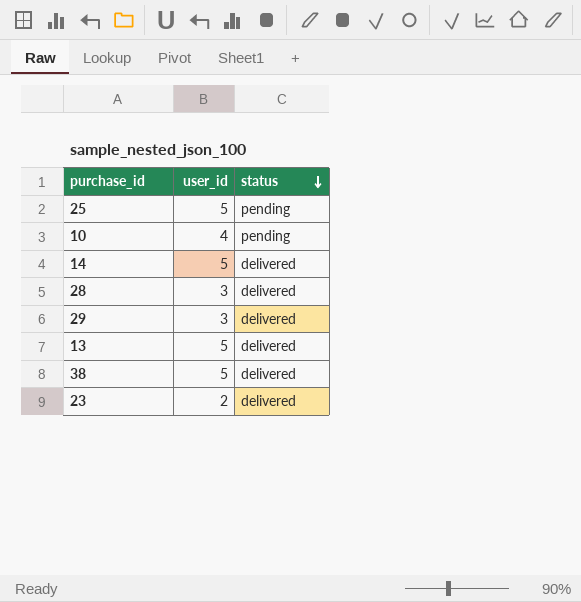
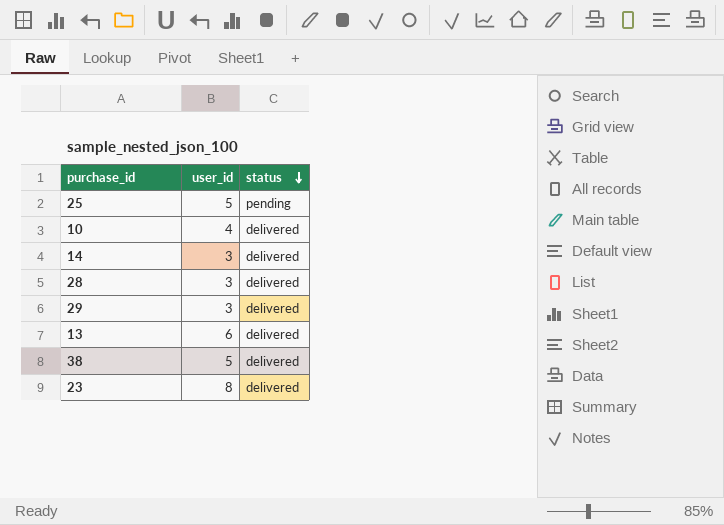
10 | status: pending -> delivered
14 | user_id: 5 -> 3
13 | user_id: 5 -> 6
23 | user_id: 2 -> 8

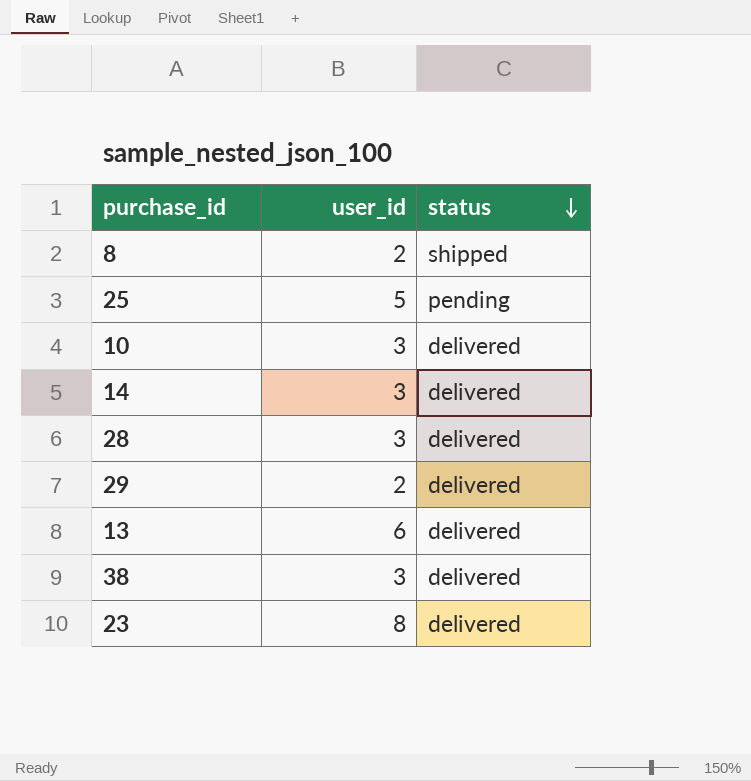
row 8: none -> 2 | shipped
10 | user_id: 4 -> 3
29 | user_id: 3 -> 2
38 | user_id: 5 -> 3

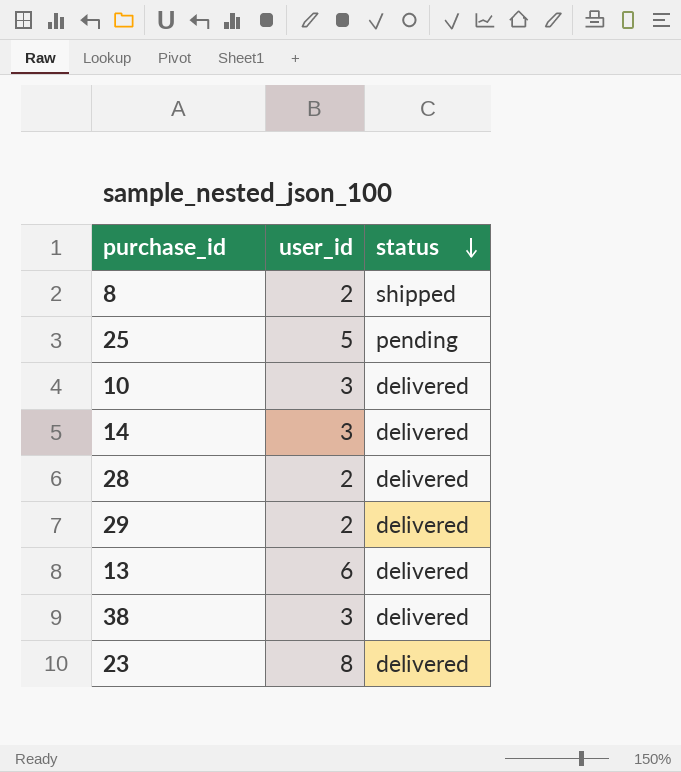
28 | user_id: 3 -> 2

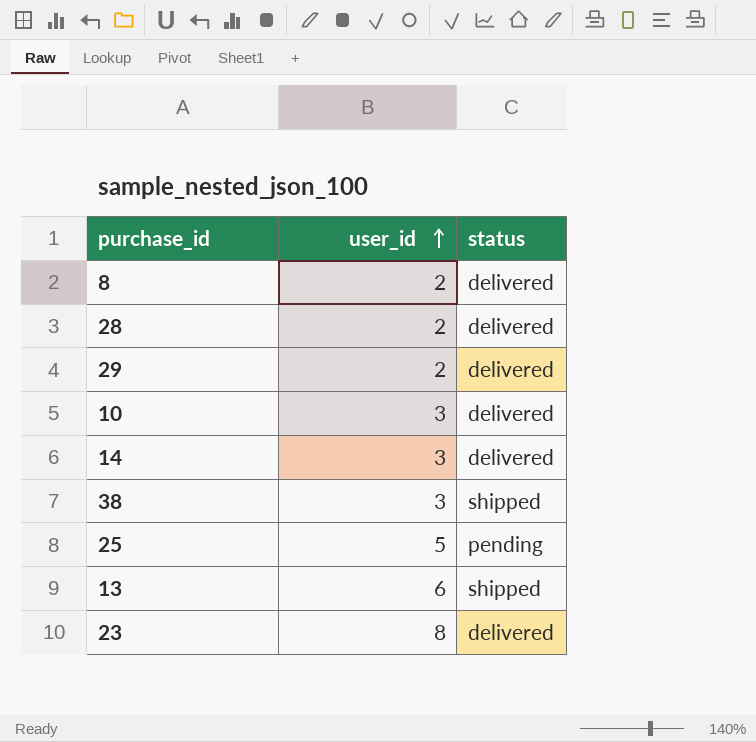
row order: status descending -> user_id ascending
8 | status: shipped -> delivered
38 | status: delivered -> shipped
13 | status: delivered -> shipped

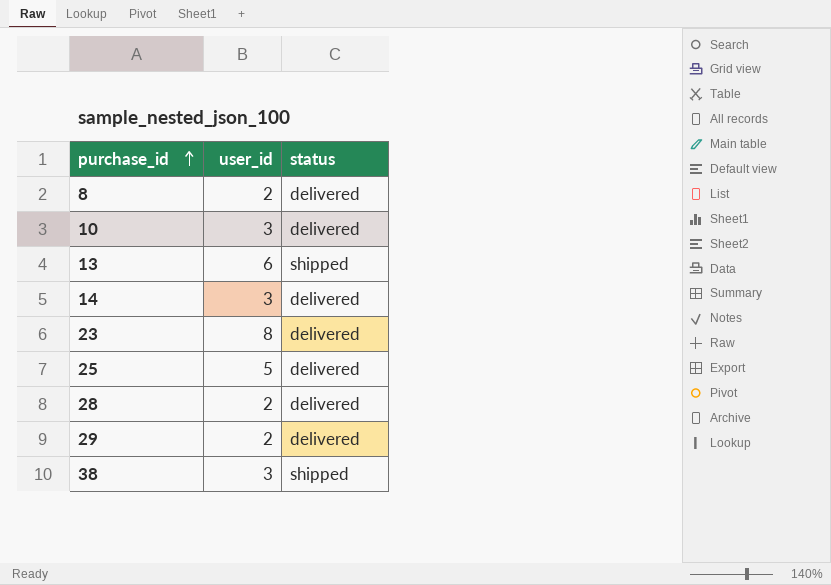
row order: user_id ascending -> purchase_id ascending
25 | status: pending -> delivered

